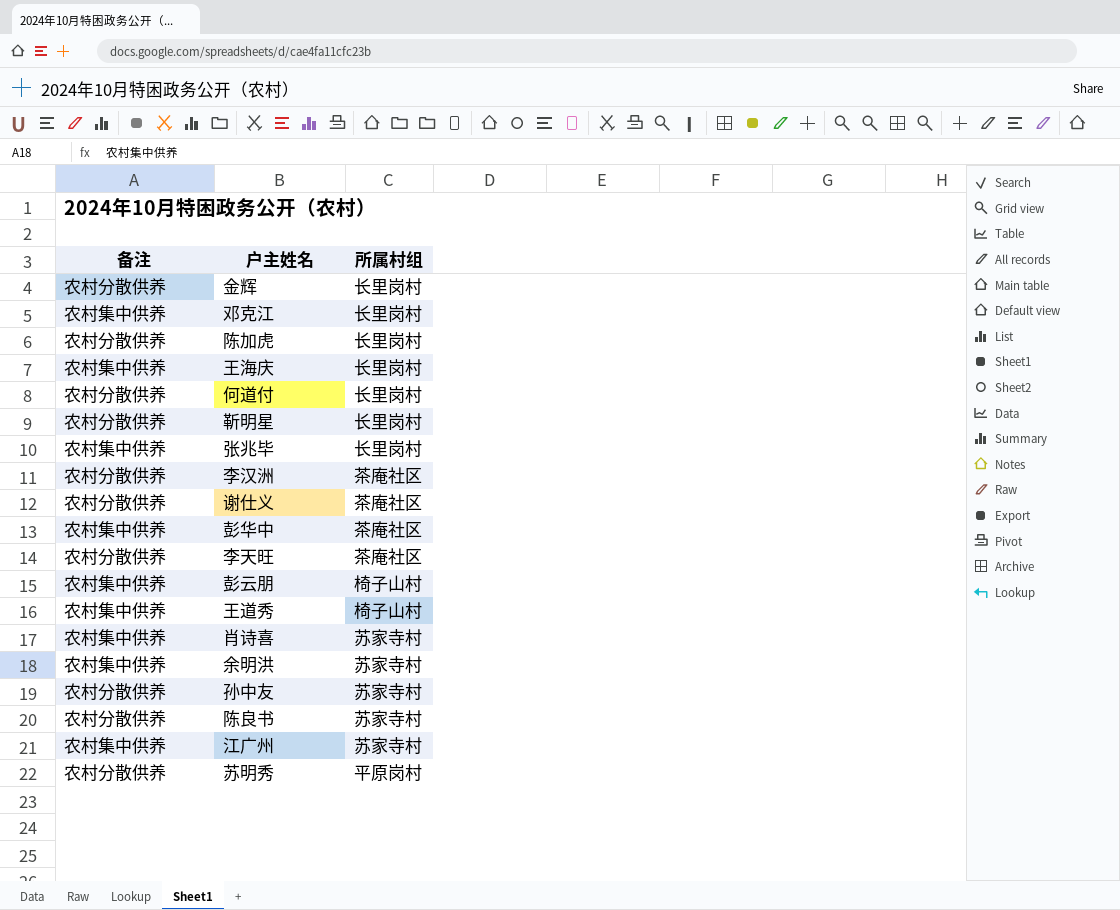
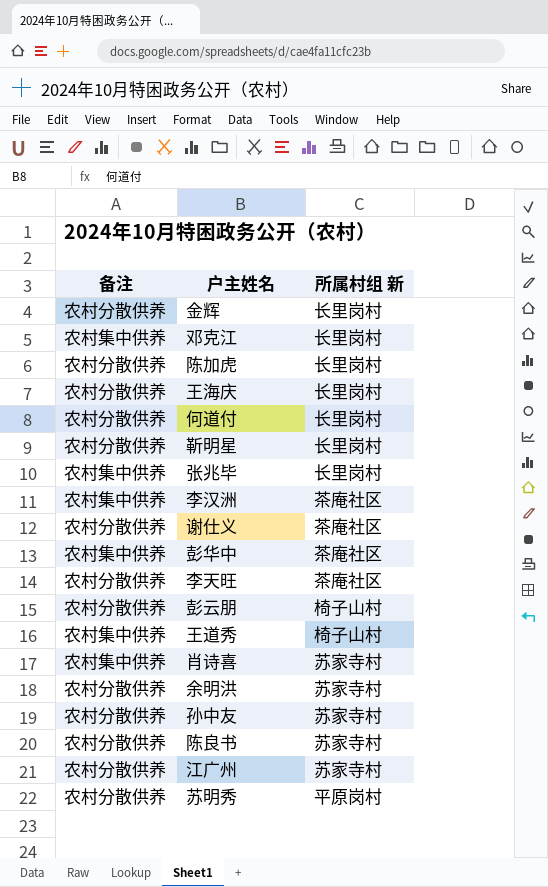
column name: 所属村组 -> 所属村组 新
王海庆 | 备注: 农村集中供养 -> 农村分散供养
李汉洲 | 备注: 农村分散供养 -> 农村集中供养
彭云朋 | 备注: 农村集中供养 -> 农村分散供养
余明洪 | 备注: 农村集中供养 -> 农村分散供养
江广州 | 备注: 农村集中供养 -> 农村分散供养

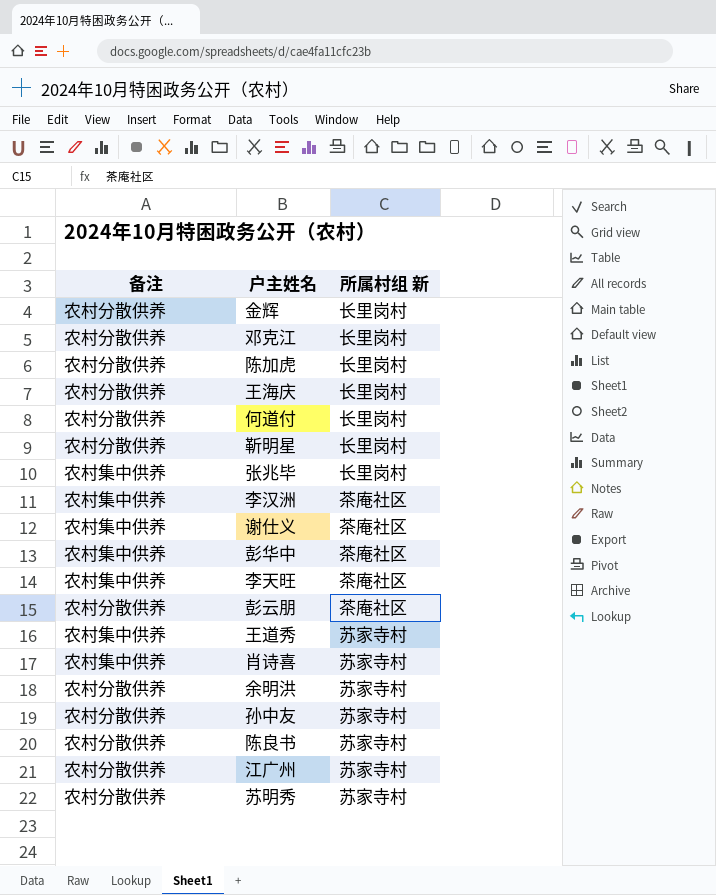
邓克江 | 备注: 农村集中供养 -> 农村分散供养
谢仕义 | 备注: 农村分散供养 -> 农村集中供养
李天旺 | 备注: 农村分散供养 -> 农村集中供养
彭云朋 | 所属村组 新: 椅子山村 -> 茶庵社区
王道秀 | 所属村组 新: 椅子山村 -> 苏家寺村
苏明秀 | 所属村组 新: 平原岗村 -> 苏家寺村

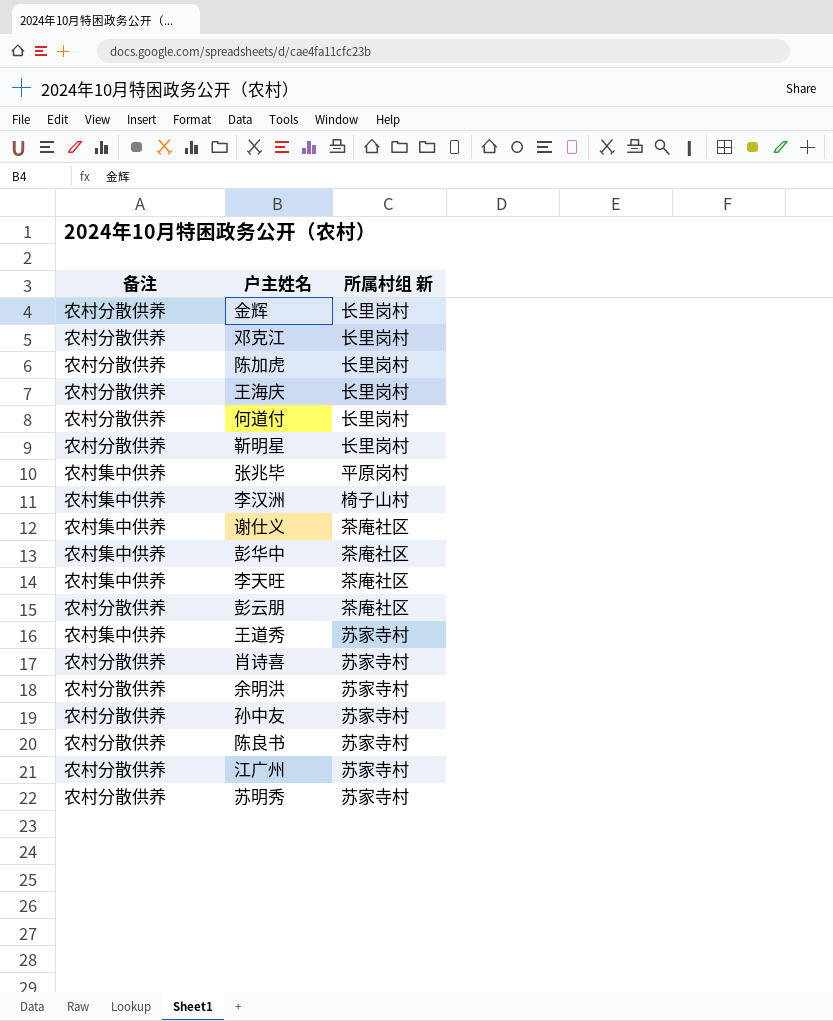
张兆毕 | 所属村组 新: 长里岗村 -> 平原岗村
李汉洲 | 所属村组 新: 茶庵社区 -> 椅子山村
肖诗喜 | 备注: 农村集中供养 -> 农村分散供养

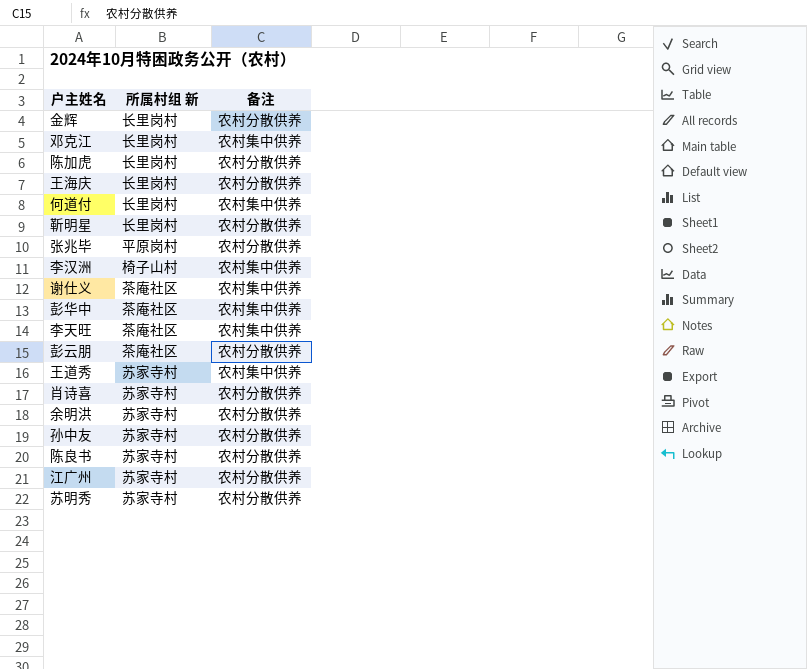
column 备注 | position: 1 -> 3
邓克江 | 备注: 农村分散供养 -> 农村集中供养
何道付 | 备注: 农村分散供养 -> 农村集中供养
张兆毕 | 备注: 农村集中供养 -> 农村分散供养

